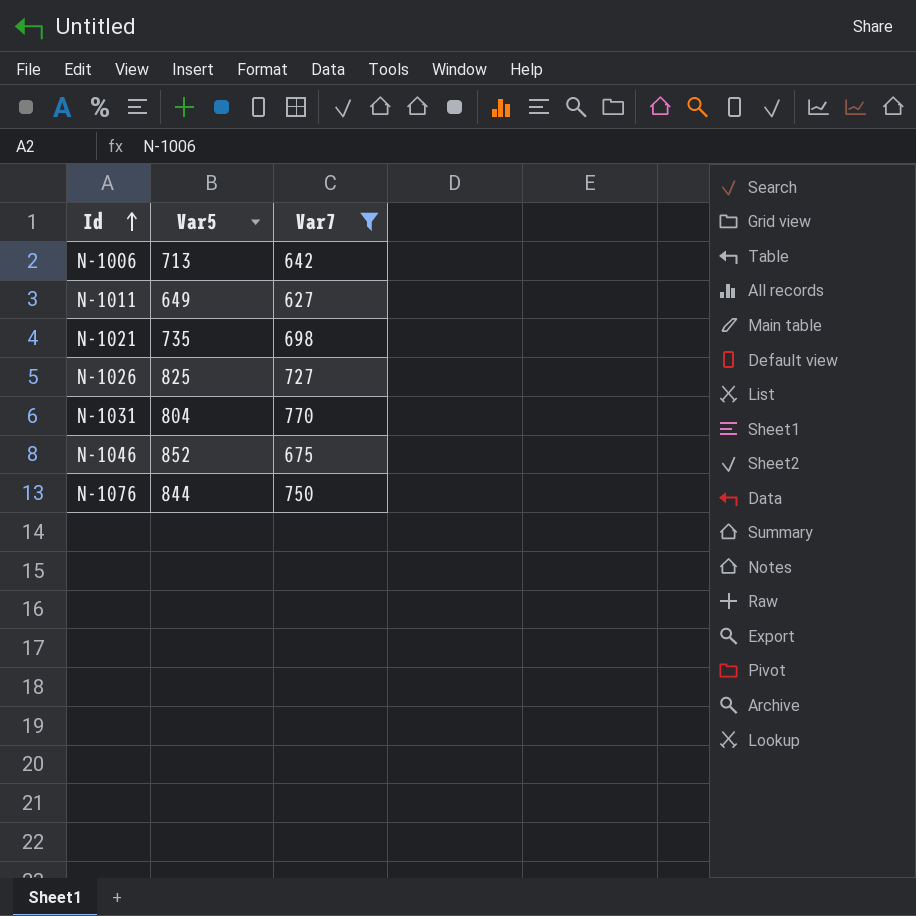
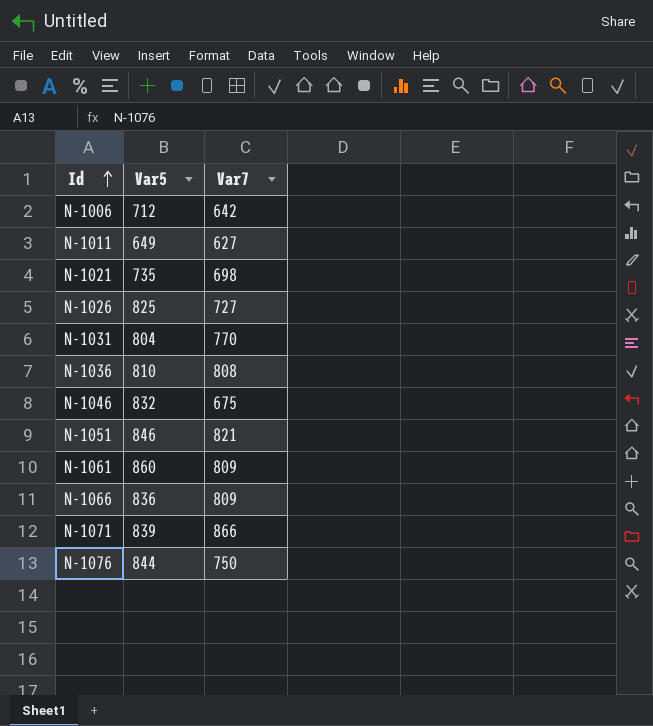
filter: Var7 <= 770 -> none
N-1006 | Var5: 713 -> 712
N-1046 | Var5: 852 -> 832

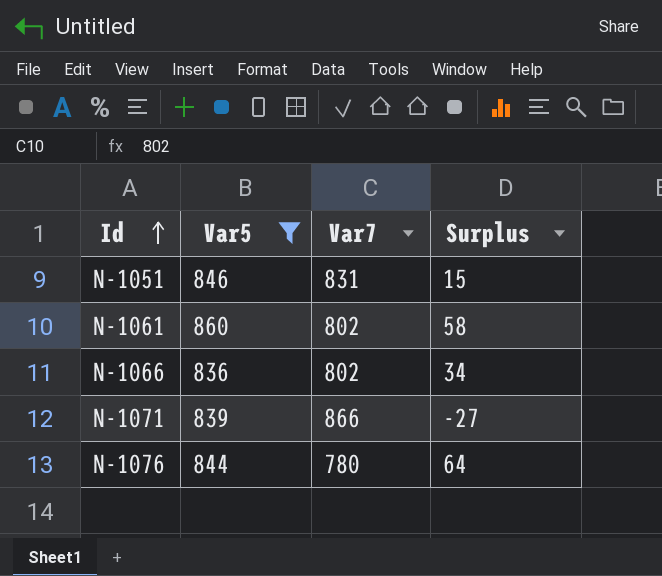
filter: none -> Var5 >= 836
column Surplus | formula: none -> [Var5] - [Var7]
N-1051 | Var7: 821 -> 831
N-1061 | Var7: 809 -> 802
N-1066 | Var7: 809 -> 802
N-1076 | Var7: 750 -> 780

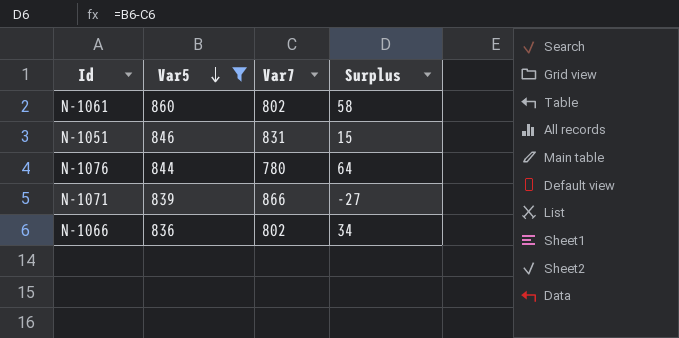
row order: Id ascending -> Var5 descending

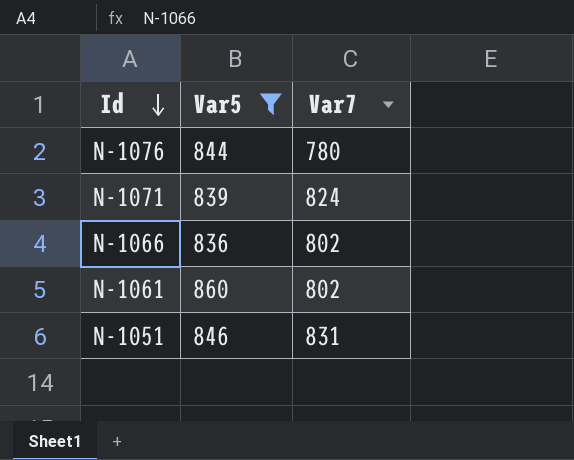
row order: Var5 descending -> Id descending
column Surplus | formula: [Var5] - [Var7] -> none
N-1071 | Var7: 866 -> 824

